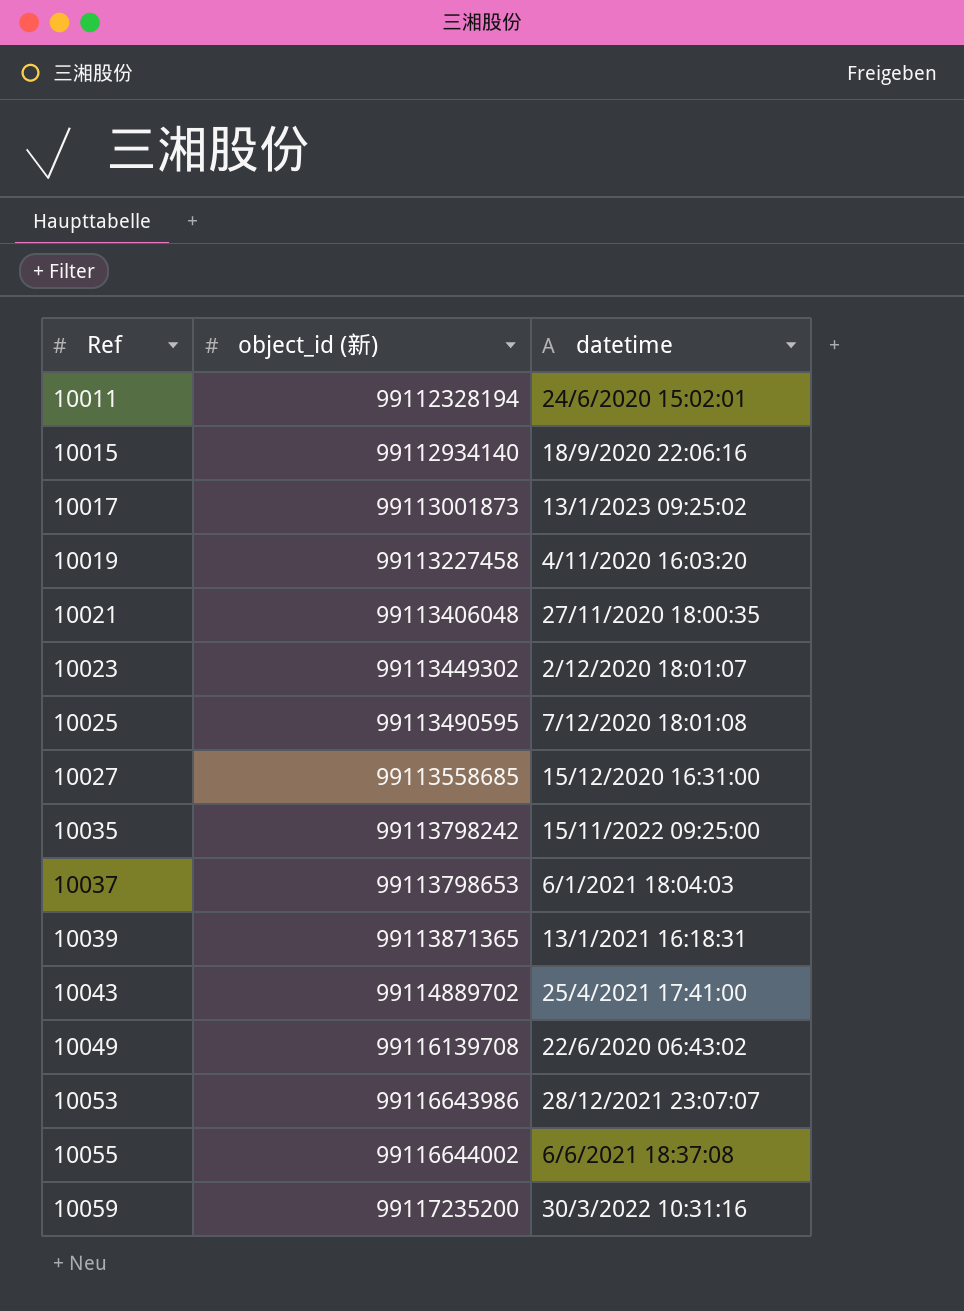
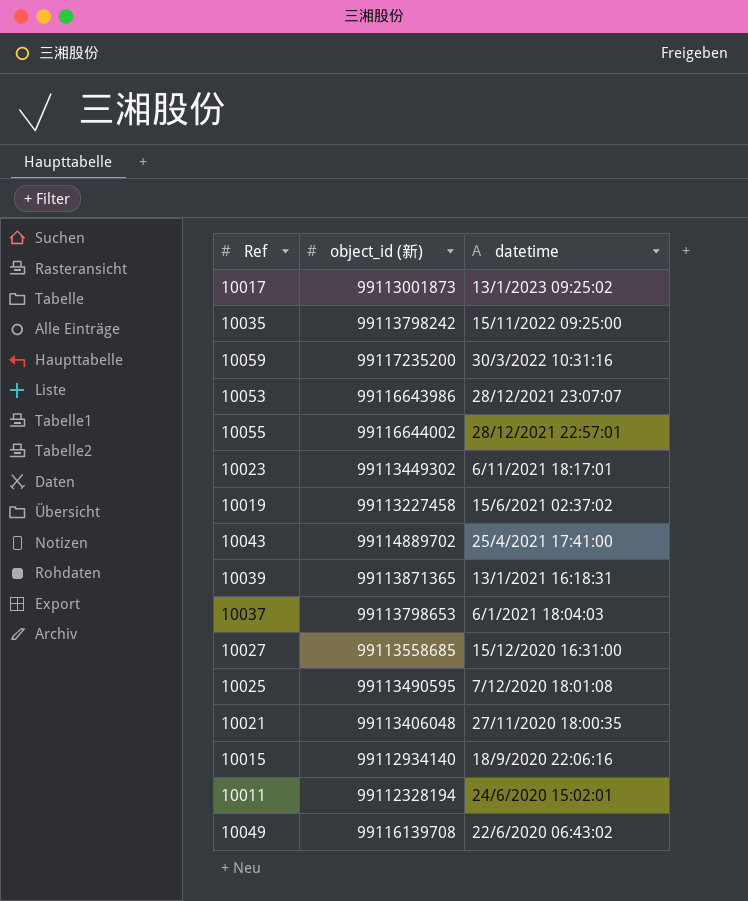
row order: Ref ascending -> datetime descending
10055 | datetime: 6/6/2021 18:37:08 -> 28/12/2021 22:57:01
10023 | datetime: 2/12/2020 18:01:07 -> 6/11/2021 18:17:01
10019 | datetime: 4/11/2020 16:03:20 -> 15/6/2021 02:37:02

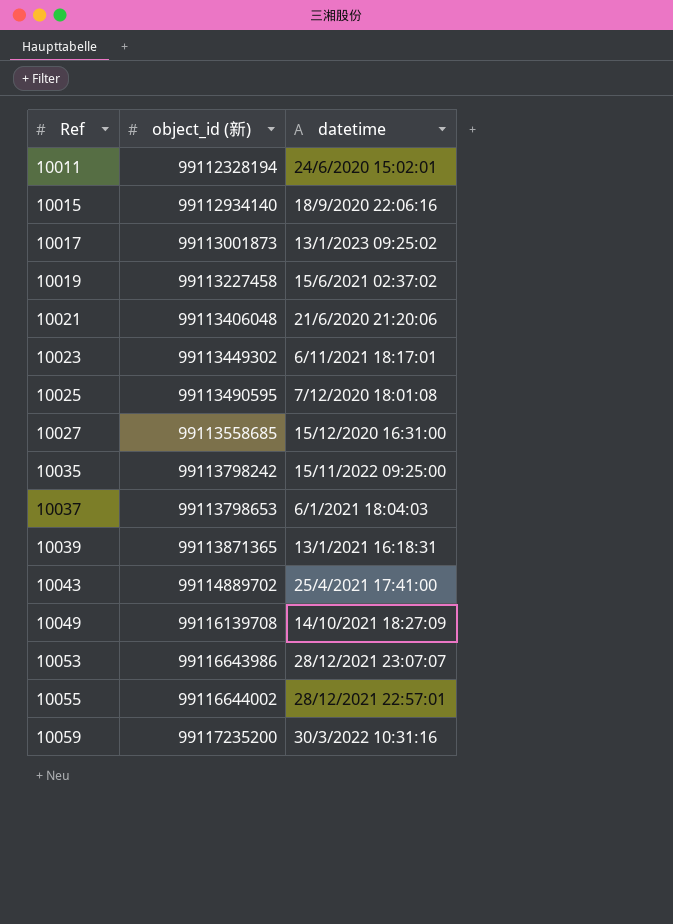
row order: datetime descending -> Ref ascending
10021 | datetime: 27/11/2020 18:00:35 -> 21/6/2020 21:20:06
10049 | datetime: 22/6/2020 06:43:02 -> 14/10/2021 18:27:09

